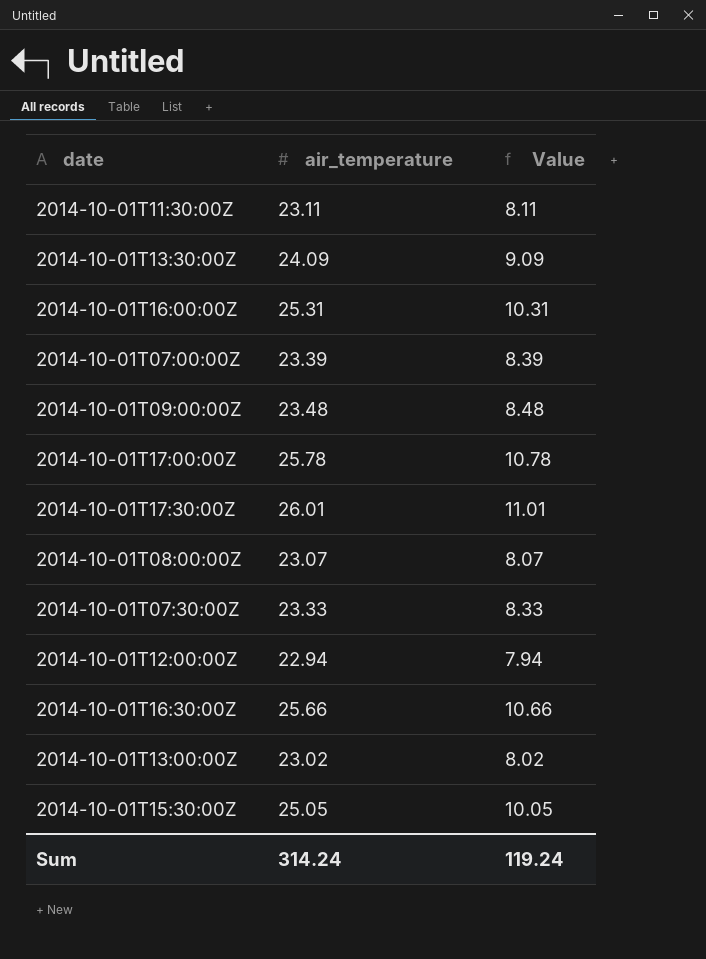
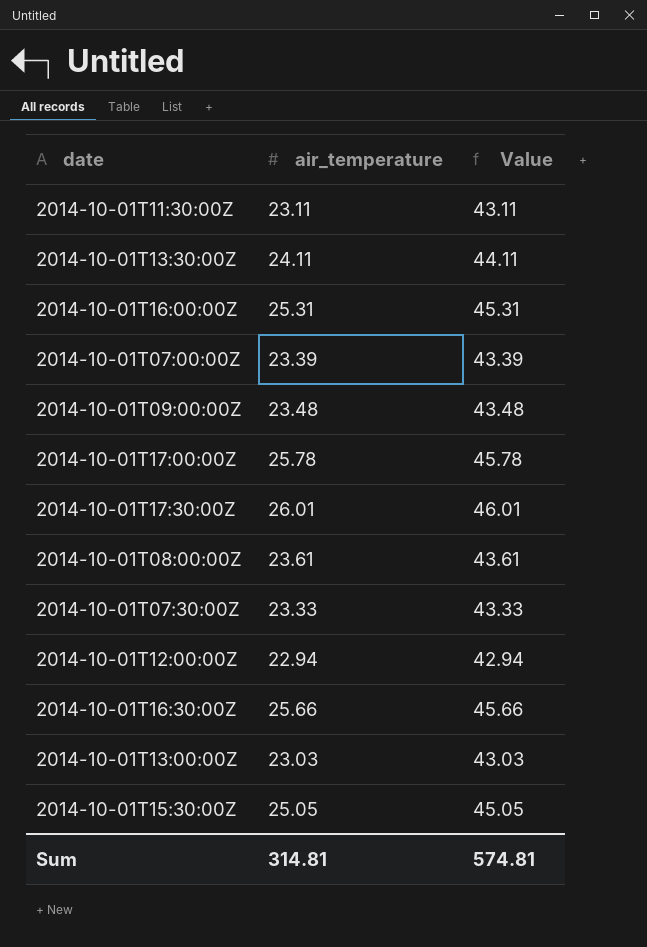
column Value | formula: [air_temperature] - 15 -> [air_temperature] + 20
2014-10-01T13:30:00Z | air_temperature: 24.09 -> 24.11
2014-10-01T08:00:00Z | air_temperature: 23.07 -> 23.61
2014-10-01T13:00:00Z | air_temperature: 23.02 -> 23.03
Sum | air_temperature: 314.24 -> 314.81
Sum | Value: 119.24 -> 574.81

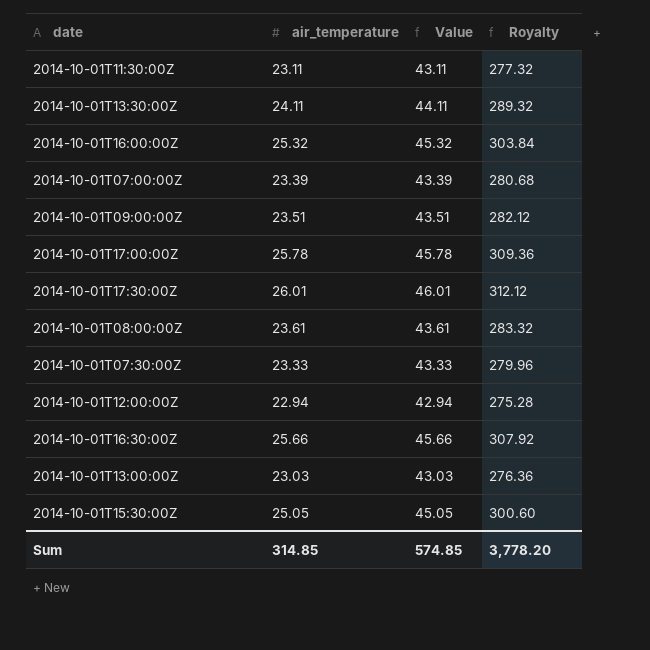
column Royalty | formula: none -> [air_temperature] * 12
2014-10-01T16:00:00Z | air_temperature: 25.31 -> 25.32
2014-10-01T16:00:00Z | Value: 45.31 -> 45.32
2014-10-01T09:00:00Z | air_temperature: 23.48 -> 23.51
2014-10-01T09:00:00Z | Value: 43.48 -> 43.51
Sum | air_temperature: 314.81 -> 314.85
Sum | Value: 574.81 -> 574.85

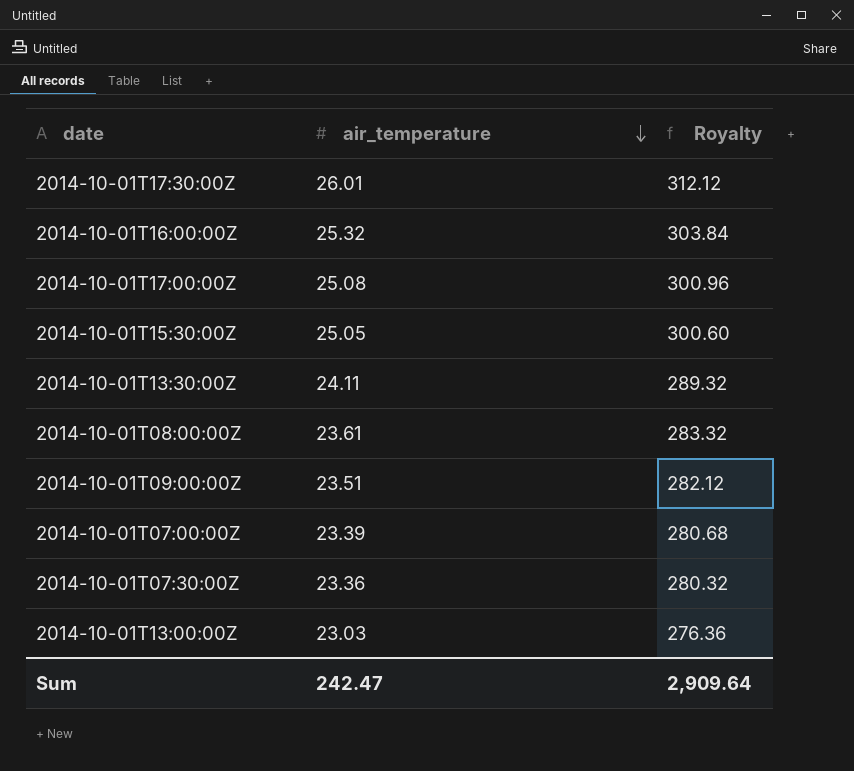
row order: none -> air_temperature descending
column Value | formula: [air_temperature] + 20 -> none
row 2014-10-01T11:30:00Z: 23.11 | 43.11 | 277.32 -> none
row 2014-10-01T12:00:00Z: 22.94 | 42.94 | 275.28 -> none
row 2014-10-01T16:30:00Z: 25.66 | 45.66 | 307.92 -> none
2014-10-01T17:00:00Z | air_temperature: 25.78 -> 25.08
2014-10-01T17:00:00Z | Royalty: 309.36 -> 300.96
2014-10-01T07:30:00Z | air_temperature: 23.33 -> 23.36
2014-10-01T07:30:00Z | Royalty: 279.96 -> 280.32
Sum | air_temperature: 314.85 -> 242.47
Sum | Royalty: 3,778.20 -> 2,909.64

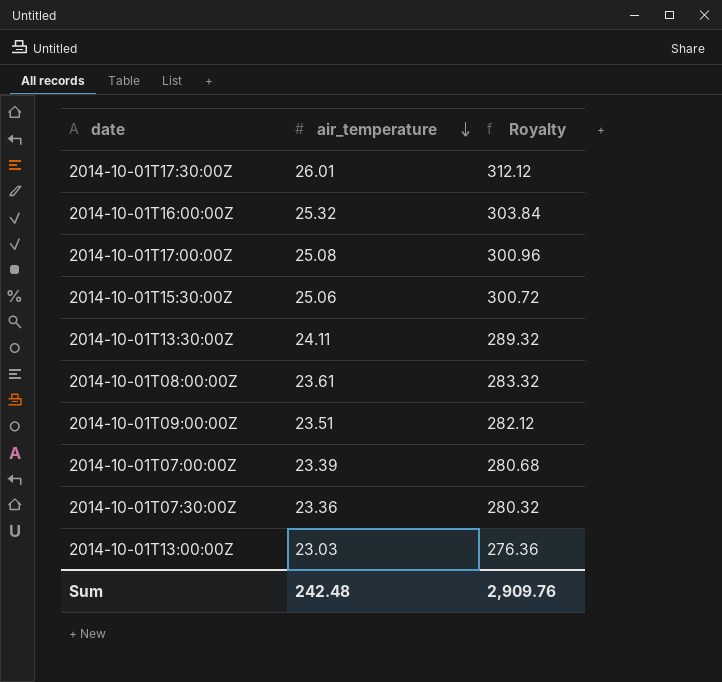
2014-10-01T15:30:00Z | air_temperature: 25.05 -> 25.06
2014-10-01T15:30:00Z | Royalty: 300.60 -> 300.72
Sum | air_temperature: 242.47 -> 242.48
Sum | Royalty: 2,909.64 -> 2,909.76

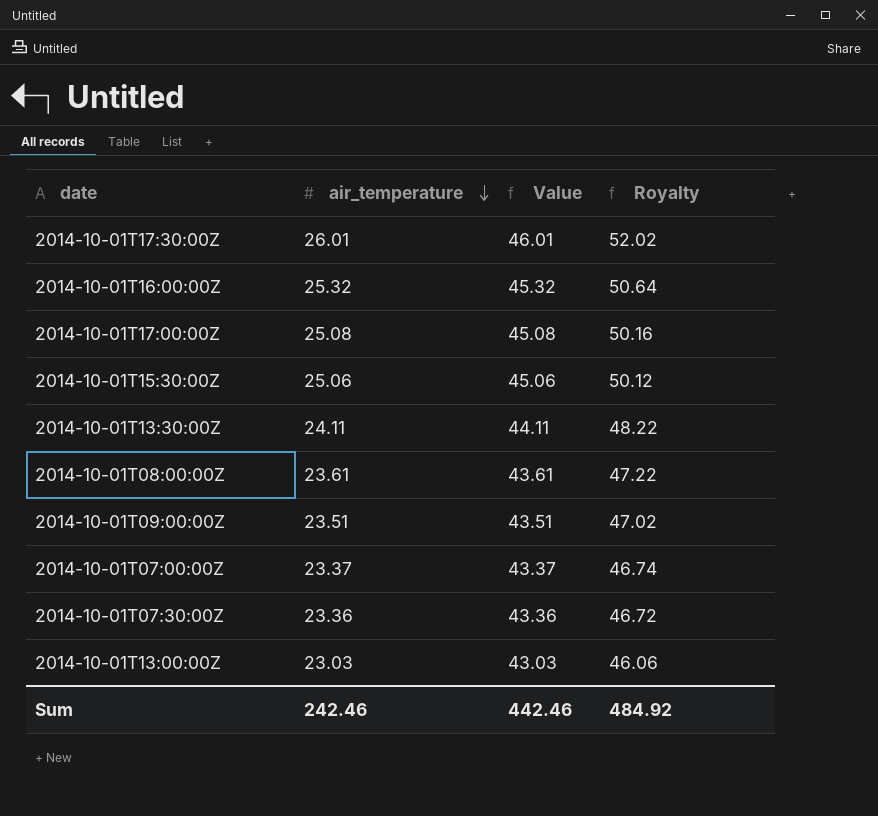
column Value | formula: none -> [air_temperature] + 20
column Royalty | formula: [air_temperature] * 12 -> [air_temperature] * 2
2014-10-01T07:00:00Z | air_temperature: 23.39 -> 23.37
Sum | air_temperature: 242.48 -> 242.46
Sum | Royalty: 2,909.76 -> 484.92

